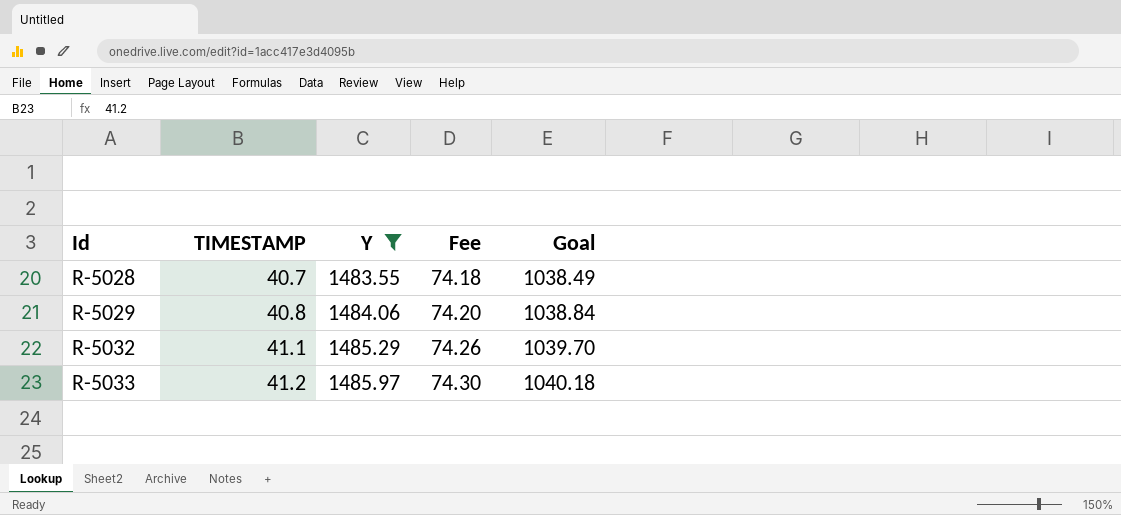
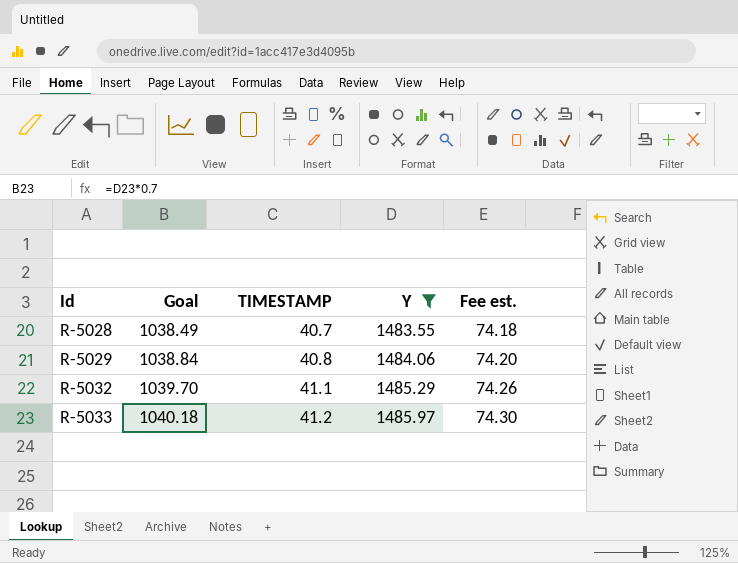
column Goal | position: 5 -> 2
column name: Fee -> Fee est.

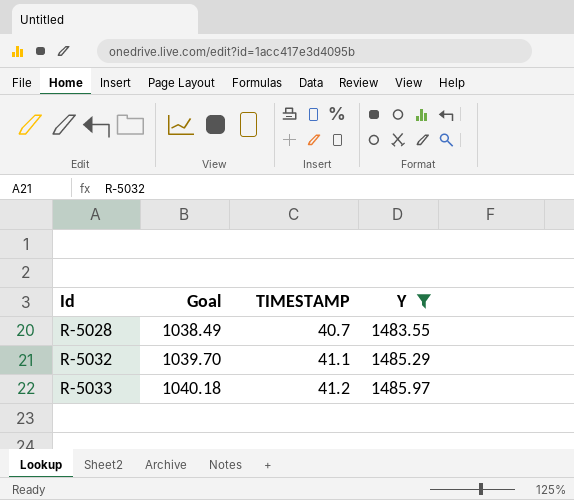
column Fee est. | formula: [Y] * 0.05 -> none
row R-5029: 1038.84 | 40.8 | 1484.06 | 74.20 -> none

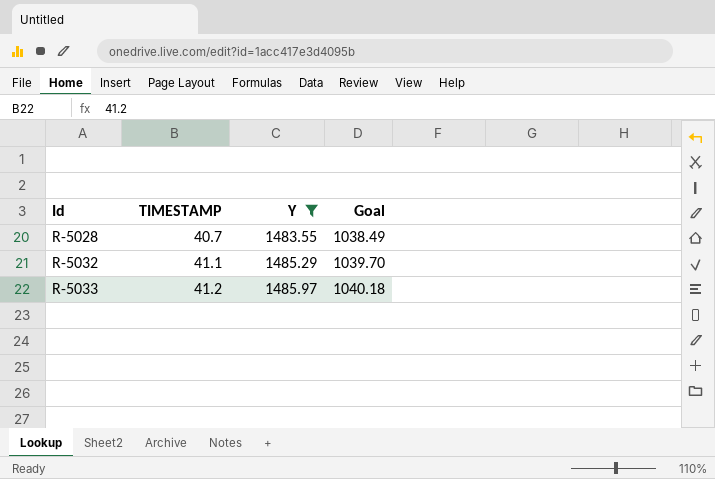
column Goal | position: 2 -> 4

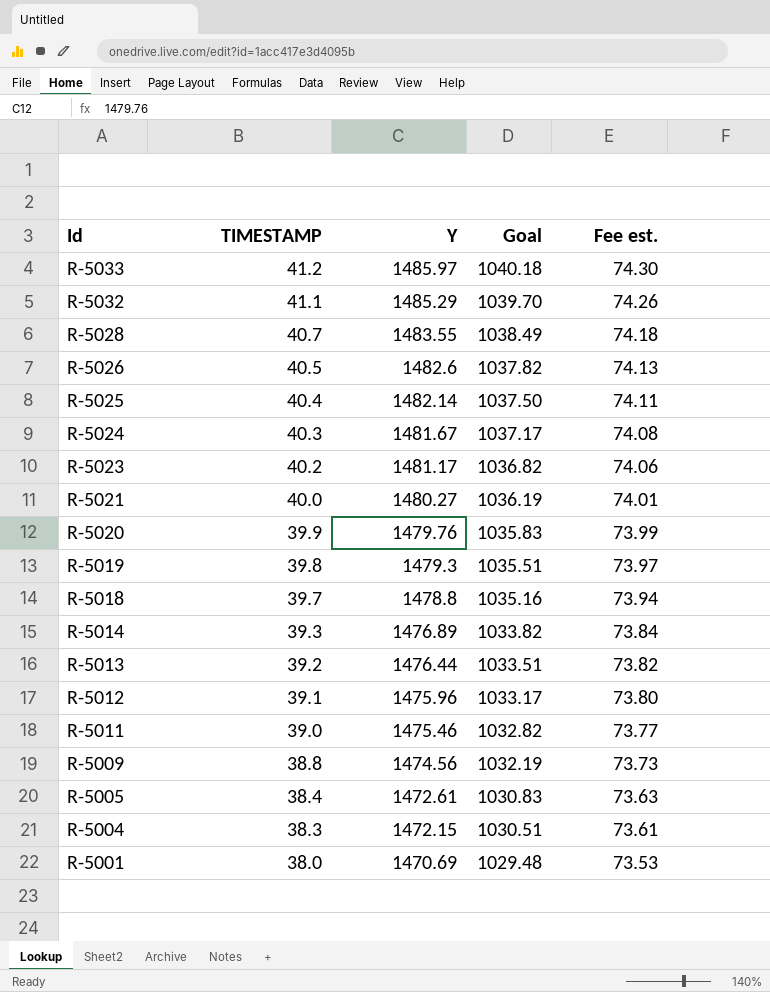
filter: Y >= 1483.55 -> none
row order: Id ascending -> Id descending
column Fee est. | formula: none -> [Y] * 0.05

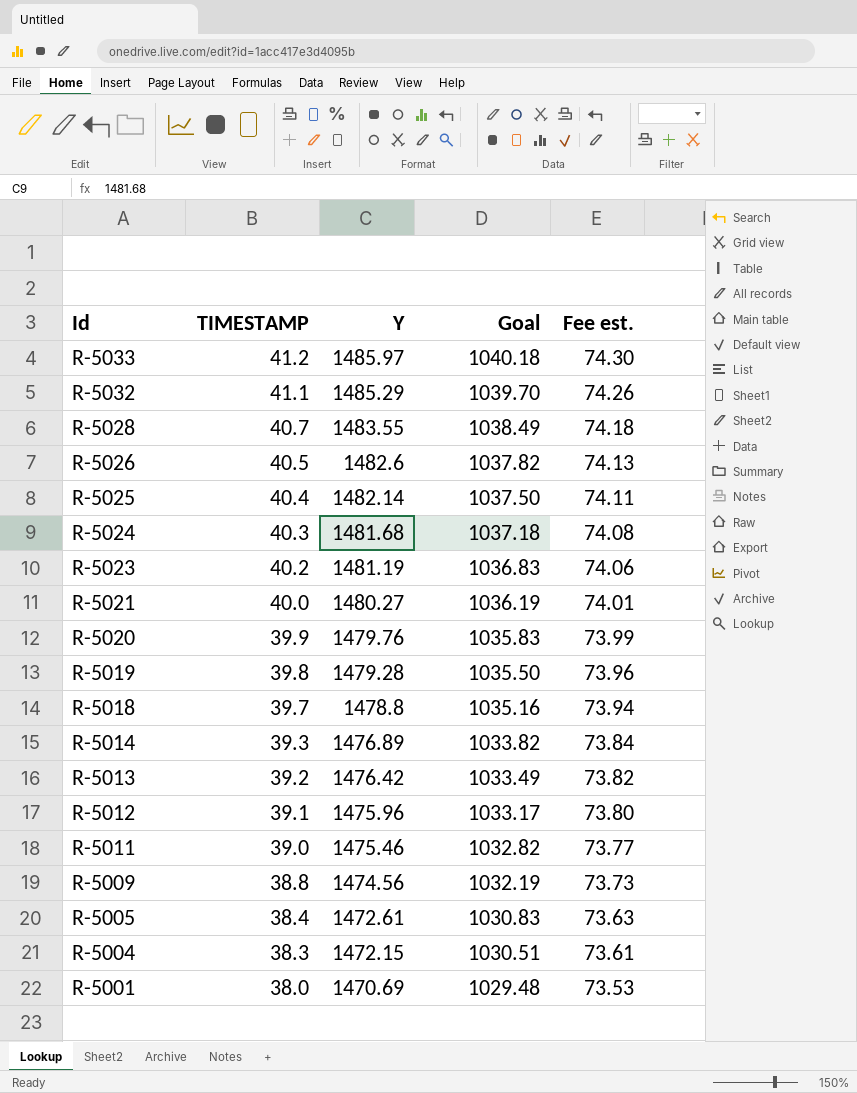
R-5024 | Y: 1481.67 -> 1481.68
R-5024 | Goal: 1037.17 -> 1037.18
R-5023 | Y: 1481.17 -> 1481.19
R-5023 | Goal: 1036.82 -> 1036.83
R-5019 | Y: 1479.3 -> 1479.28
R-5019 | Goal: 1035.51 -> 1035.50
R-5019 | Fee est.: 73.97 -> 73.96
R-5013 | Y: 1476.44 -> 1476.42
R-5013 | Goal: 1033.51 -> 1033.49

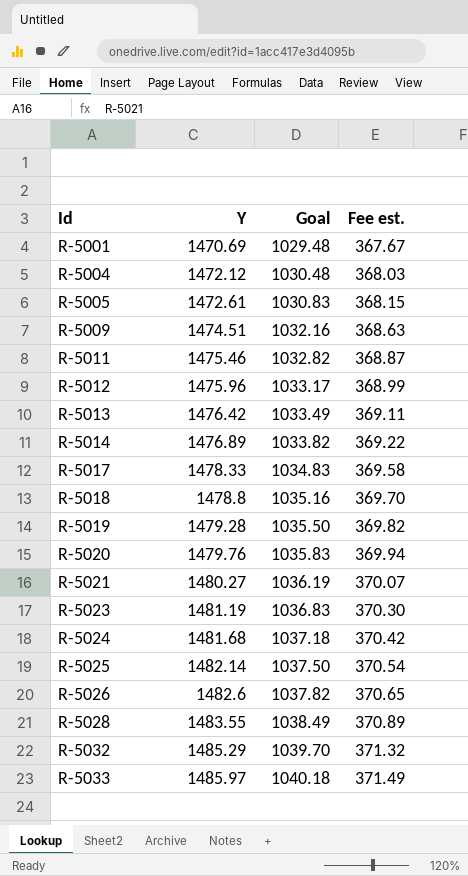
row order: Id descending -> Id ascending
column TIMESTAMP | position: 2 -> none
column Fee est. | formula: [Y] * 0.05 -> [Y] * 0.25
R-5004 | Y: 1472.15 -> 1472.12
R-5004 | Goal: 1030.51 -> 1030.48
R-5009 | Y: 1474.56 -> 1474.51
R-5009 | Goal: 1032.19 -> 1032.16
row R-5017: none -> 1478.33 | 1034.83 | 369.58

